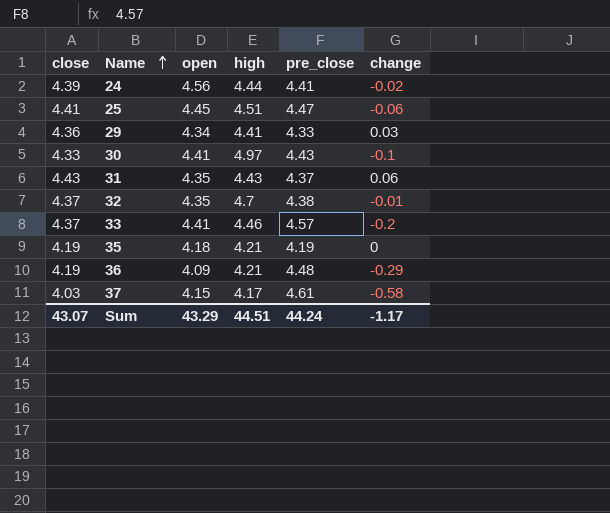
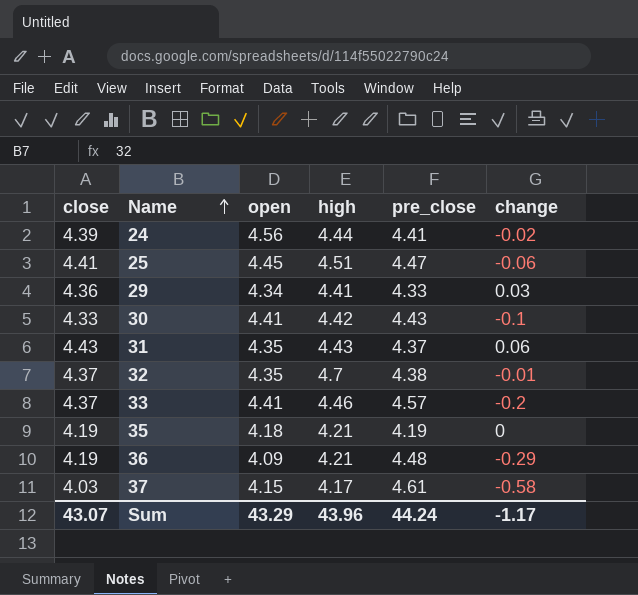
30 | high: 4.97 -> 4.42
Sum | high: 44.51 -> 43.96

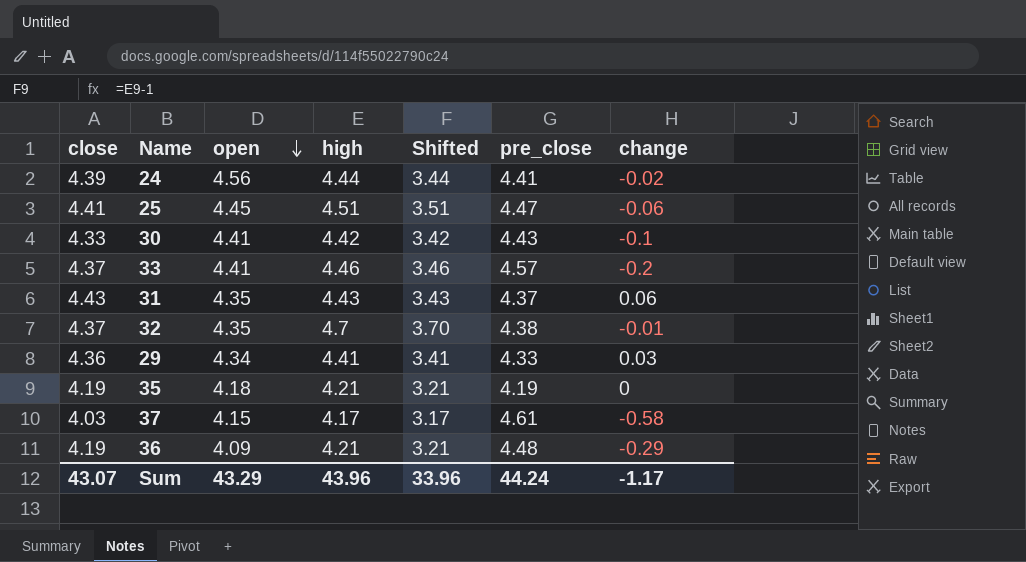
row order: Name ascending -> open descending
column Shifted | formula: none -> [high] - 1

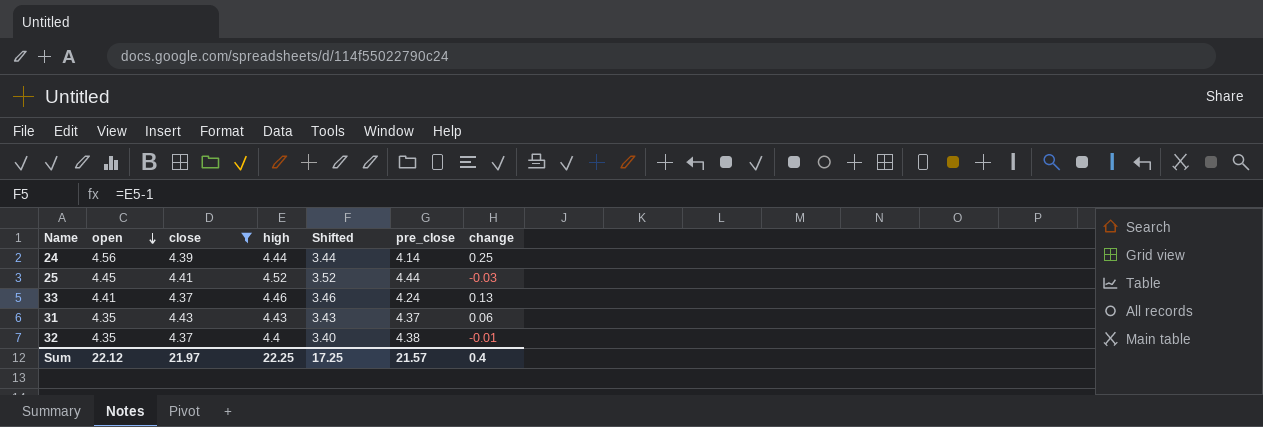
filter: none -> close >= 4.37
column close | position: 1 -> 3
24 | pre_close: 4.41 -> 4.14
24 | change: -0.02 -> 0.25
25 | high: 4.51 -> 4.52
25 | Shifted: 3.51 -> 3.52
25 | pre_close: 4.47 -> 4.44
25 | change: -0.06 -> -0.03
33 | pre_close: 4.57 -> 4.24
33 | change: -0.2 -> 0.13
32 | high: 4.7 -> 4.4
32 | Shifted: 3.70 -> 3.40
Sum | open: 43.29 -> 22.12
Sum | close: 43.07 -> 21.97
Sum | high: 43.96 -> 22.25
Sum | Shifted: 33.96 -> 17.25
Sum | pre_close: 44.24 -> 21.57
Sum | change: -1.17 -> 0.4

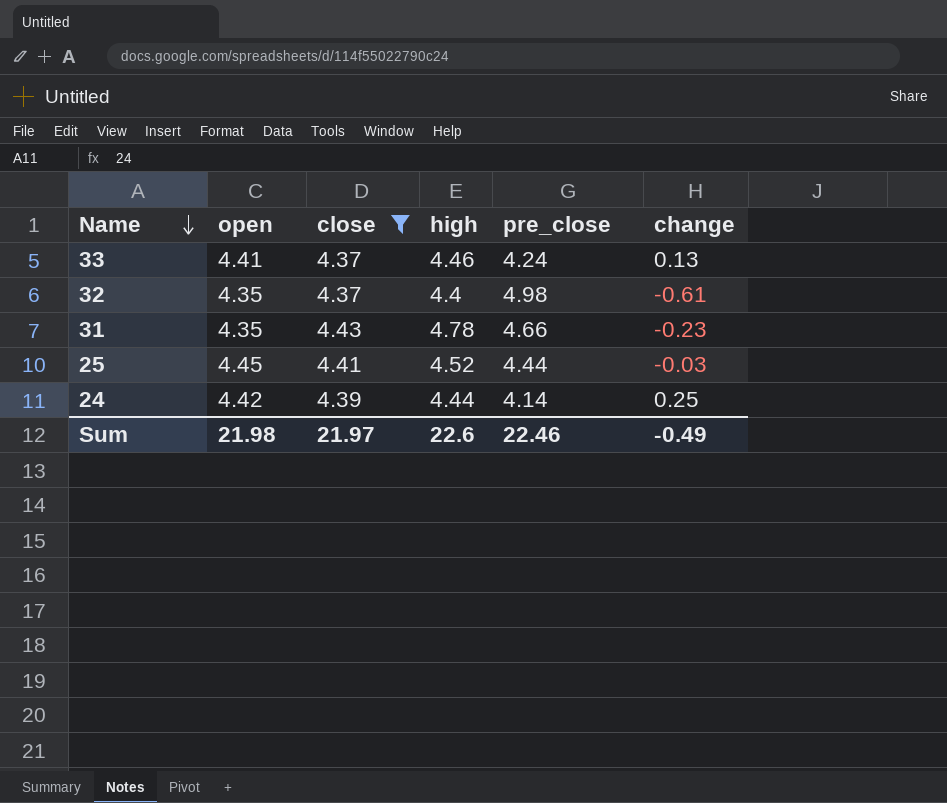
row order: open descending -> Name descending
column Shifted | formula: [high] - 1 -> none
32 | pre_close: 4.38 -> 4.98
32 | change: -0.01 -> -0.61
31 | high: 4.43 -> 4.78
31 | pre_close: 4.37 -> 4.66
31 | change: 0.06 -> -0.23
24 | open: 4.56 -> 4.42
Sum | open: 22.12 -> 21.98
Sum | high: 22.25 -> 22.6
Sum | pre_close: 21.57 -> 22.46
Sum | change: 0.4 -> -0.49

